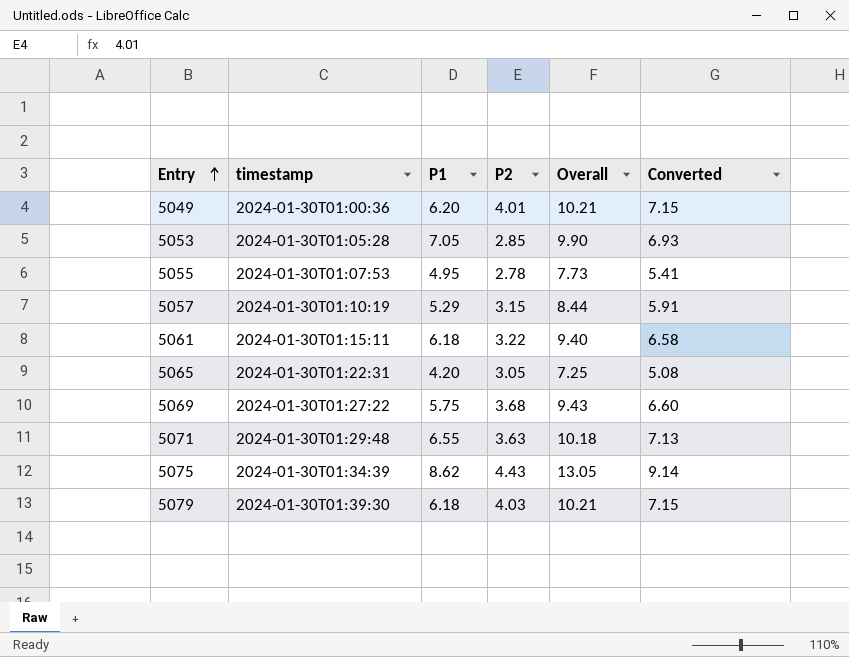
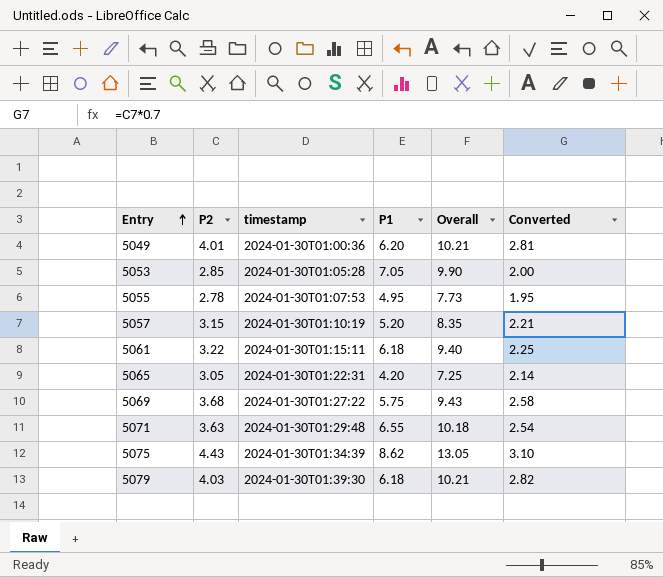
column P2 | position: 4 -> 2
column Converted | formula: [Overall] * 0.7 -> [P2] * 0.7
5057 | P1: 5.29 -> 5.20
5057 | Overall: 8.44 -> 8.35

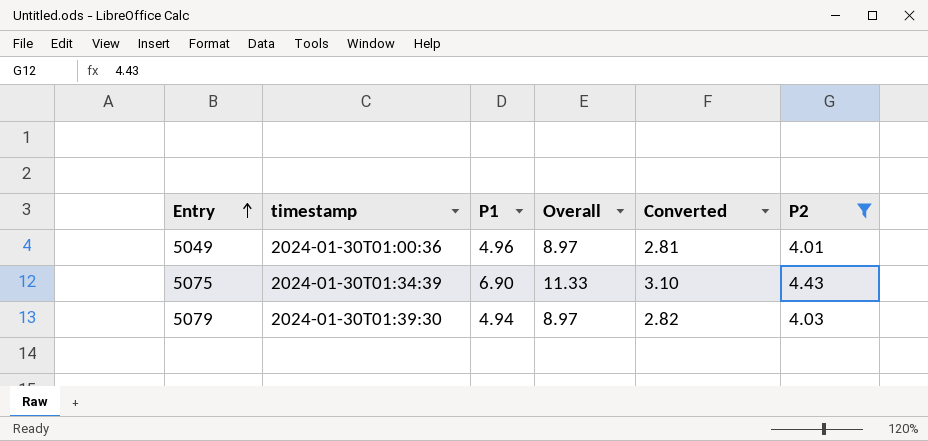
filter: none -> P2 >= 4.01
column P2 | position: 2 -> 6
5049 | P1: 6.20 -> 4.96
5049 | Overall: 10.21 -> 8.97
5075 | P1: 8.62 -> 6.90
5075 | Overall: 13.05 -> 11.33
5079 | P1: 6.18 -> 4.94
5079 | Overall: 10.21 -> 8.97

